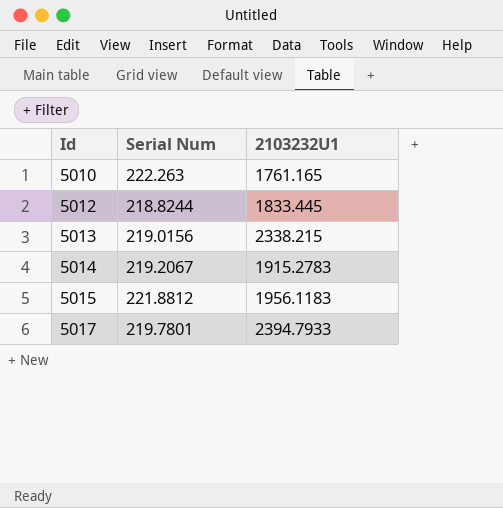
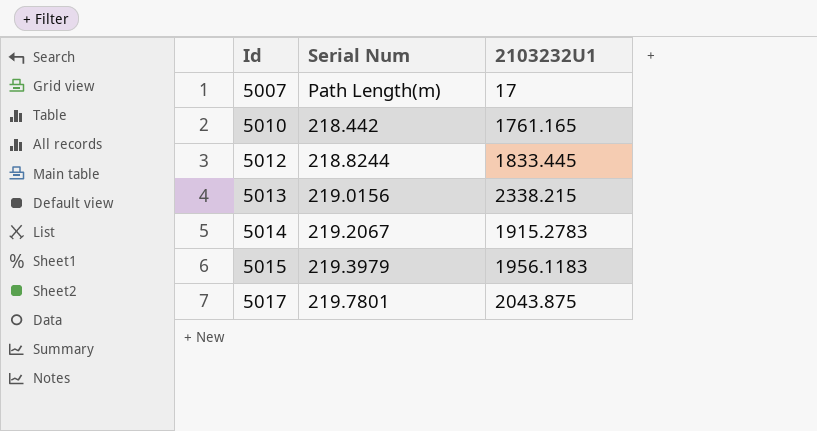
row 5007: none -> Path Length(m) | 17
5010 | Serial Num: 222.263 -> 218.442
5015 | Serial Num: 221.8812 -> 219.3979
5017 | 2103232U1: 2394.7933 -> 2043.875

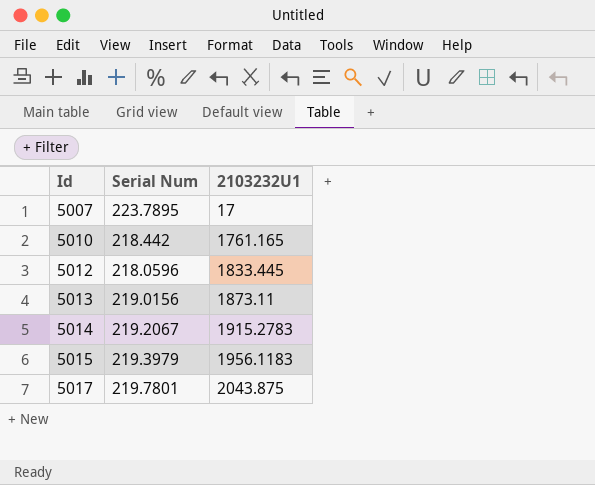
5007 | Serial Num: Path Length(m) -> 223.7895
5012 | Serial Num: 218.8244 -> 218.0596
5013 | 2103232U1: 2338.215 -> 1873.11

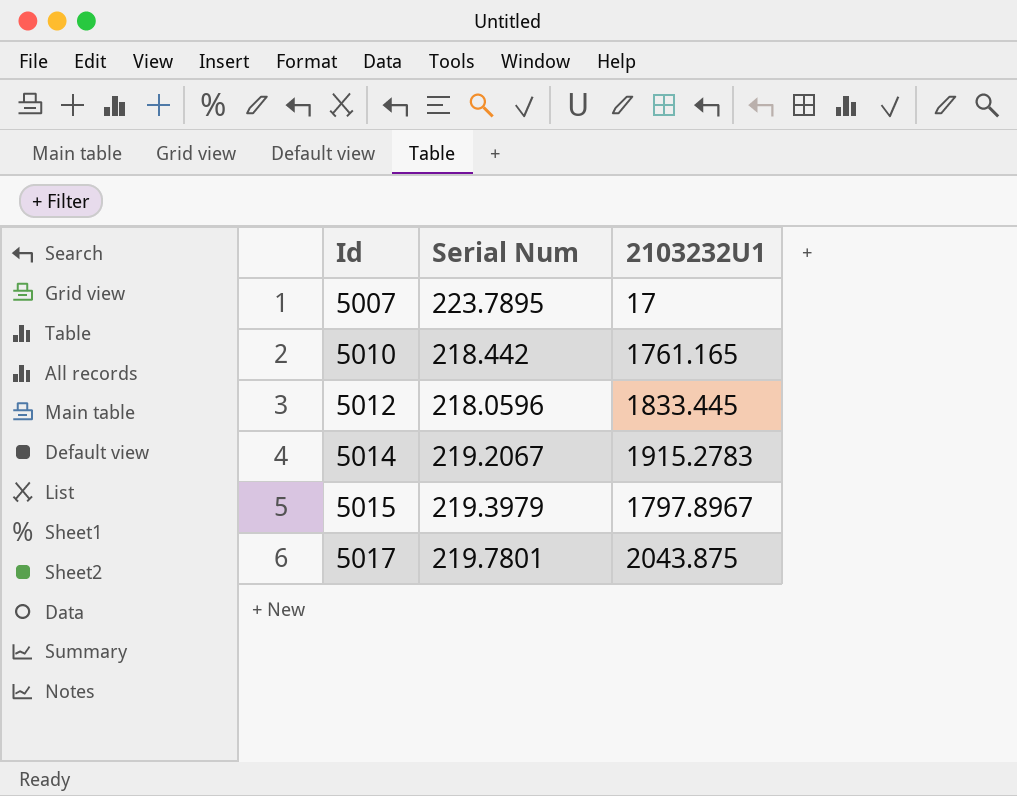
row 5013: 219.0156 | 1873.11 -> none
5015 | 2103232U1: 1956.1183 -> 1797.8967

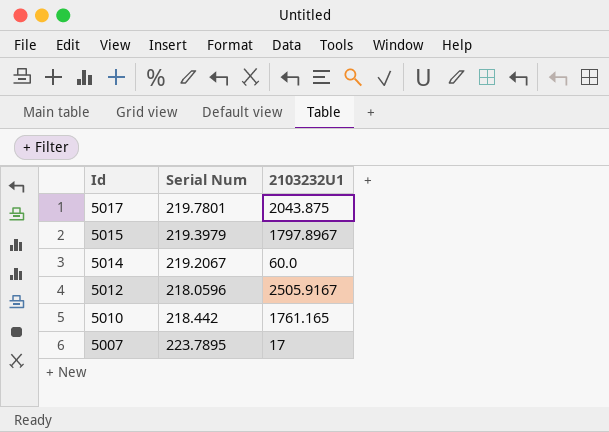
row order: Id ascending -> Id descending
5014 | 2103232U1: 1915.2783 -> 60.0
5012 | 2103232U1: 1833.445 -> 2505.9167

